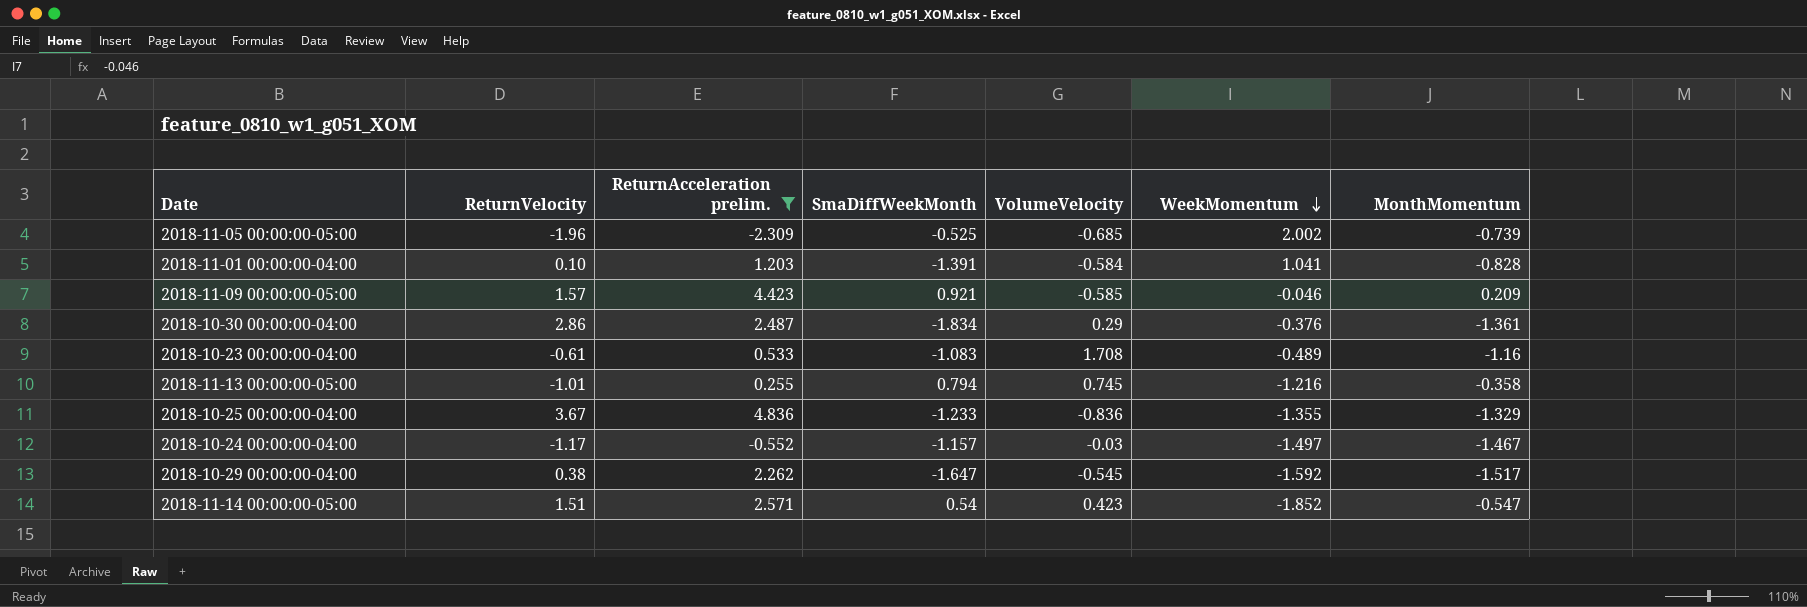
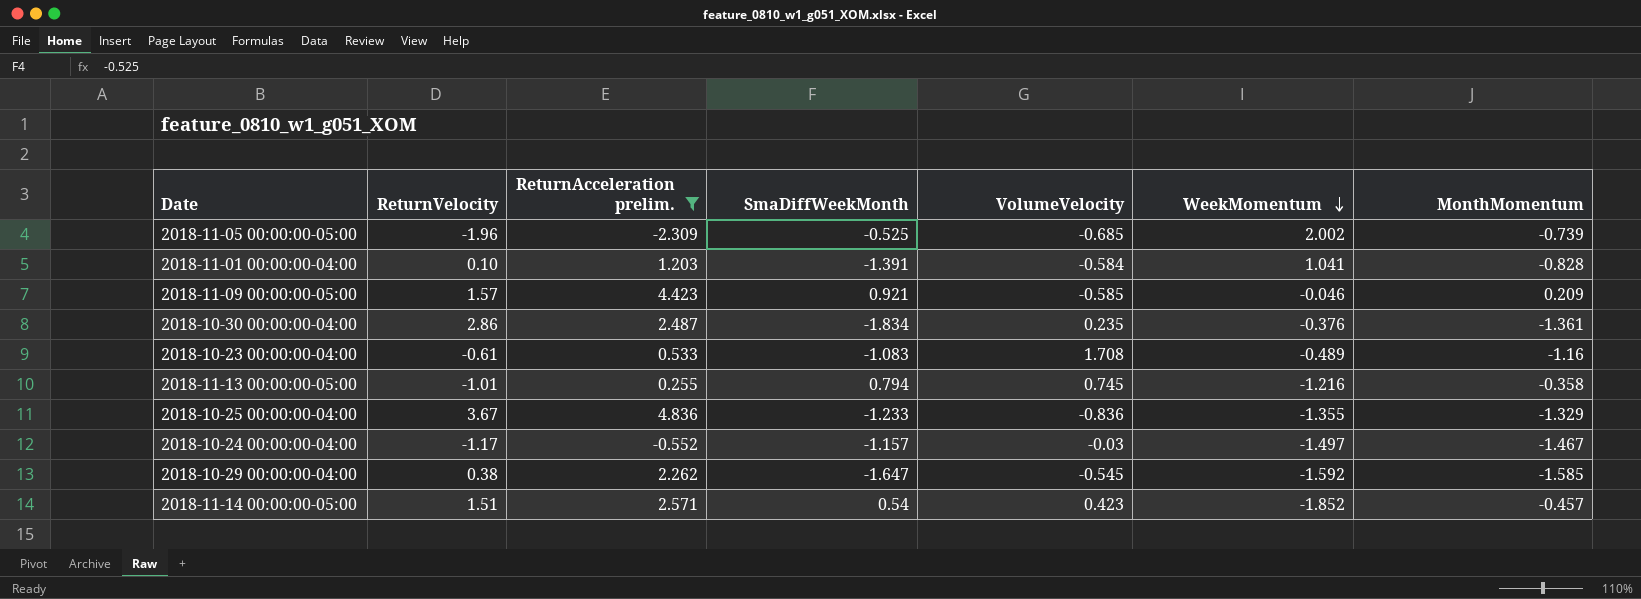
2018-10-30 00:00:00-04:00 | VolumeVelocity: 0.29 -> 0.235
2018-10-29 00:00:00-04:00 | MonthMomentum: -1.517 -> -1.585
2018-11-14 00:00:00-05:00 | MonthMomentum: -0.547 -> -0.457

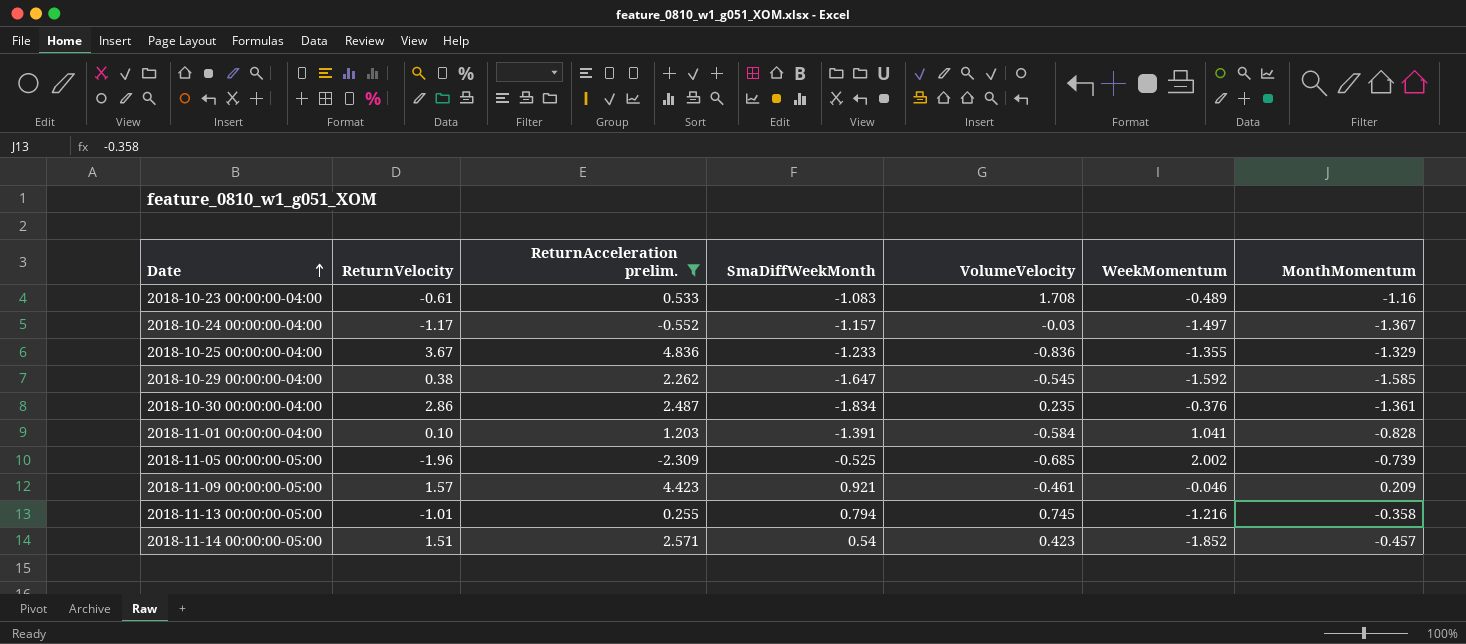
row order: WeekMomentum descending -> Date ascending
2018-10-24 00:00:00-04:00 | MonthMomentum: -1.467 -> -1.367
2018-11-09 00:00:00-05:00 | VolumeVelocity: -0.585 -> -0.461

